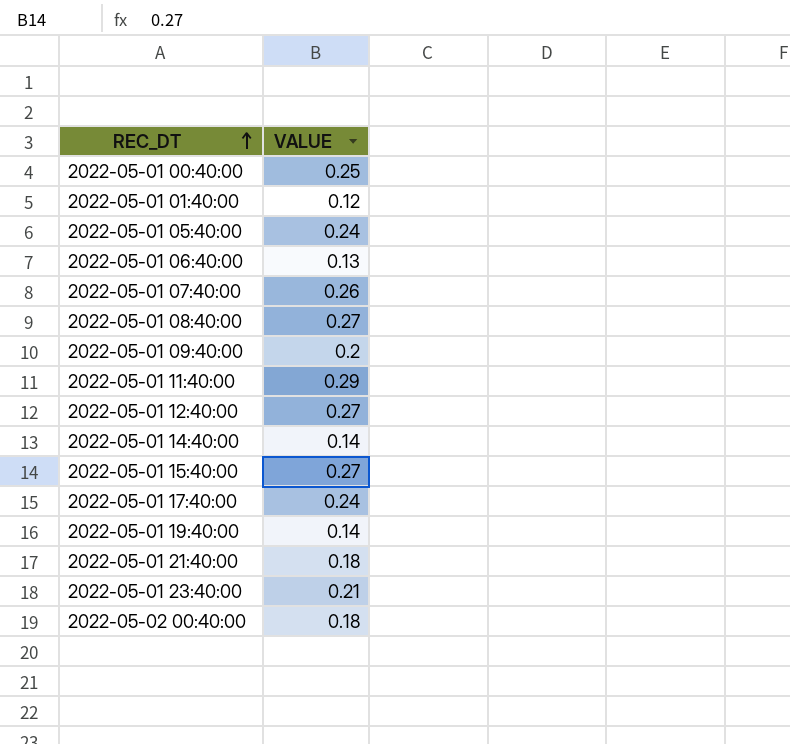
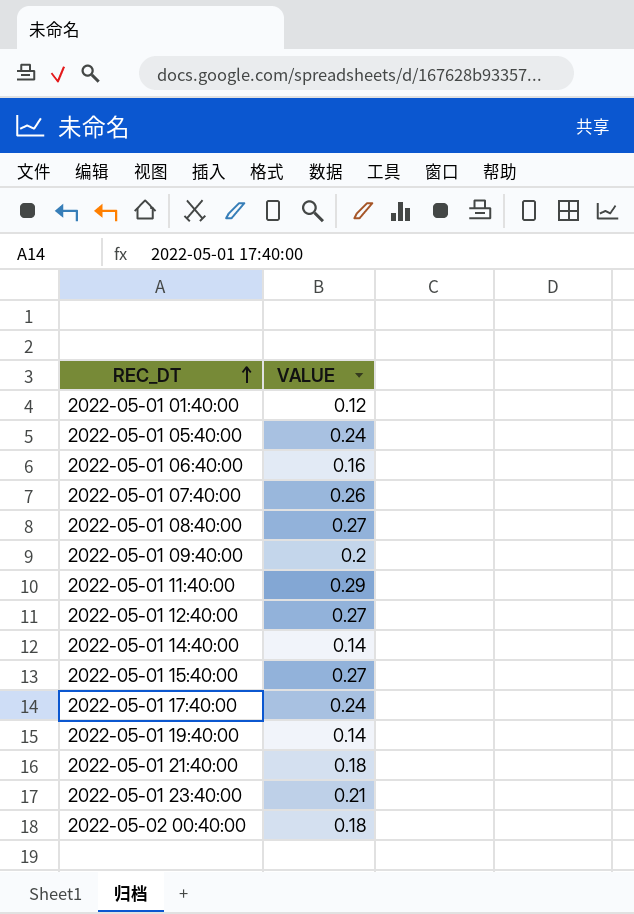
row 2022-05-01 00:40:00: 0.25 -> none
2022-05-01 06:40:00 | VALUE: 0.13 -> 0.16

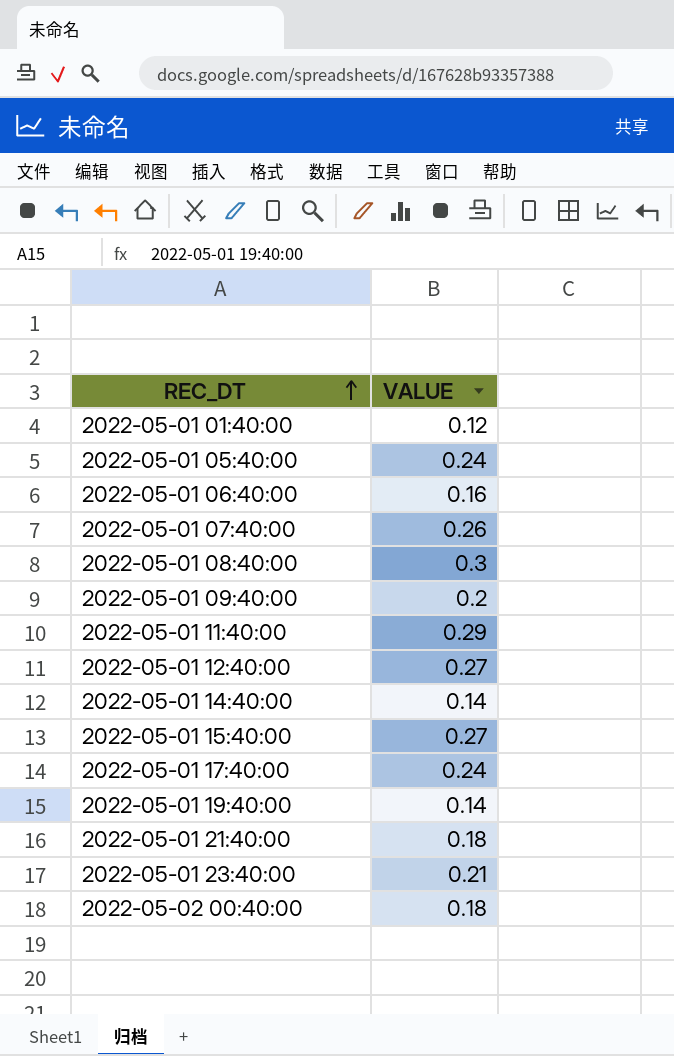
2022-05-01 08:40:00 | VALUE: 0.27 -> 0.3

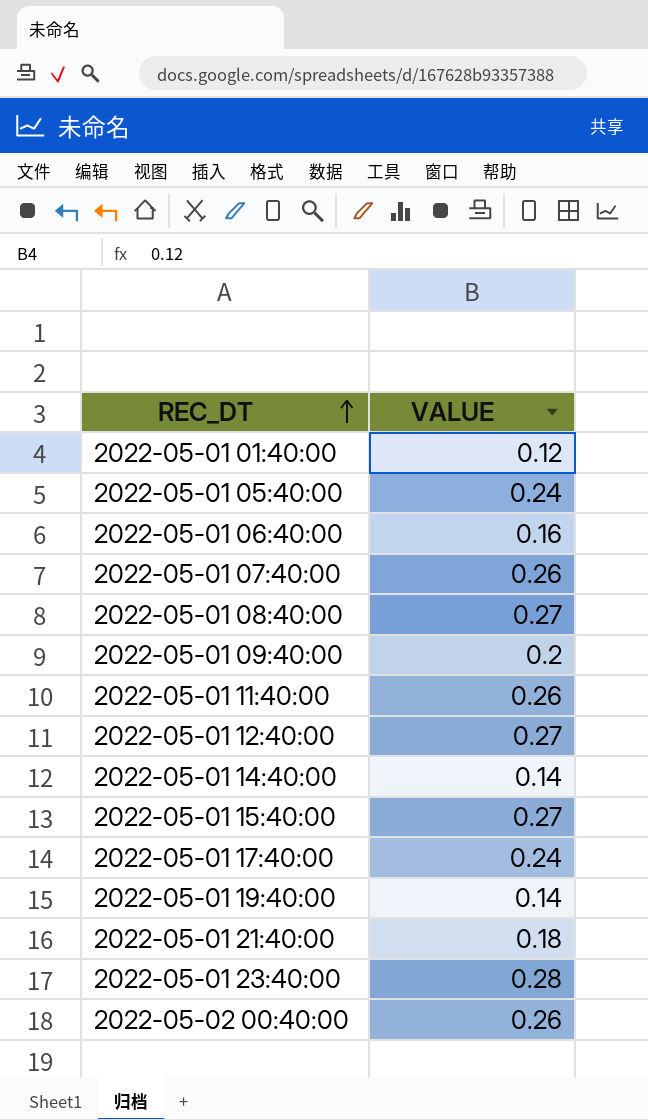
2022-05-01 08:40:00 | VALUE: 0.3 -> 0.27
2022-05-01 11:40:00 | VALUE: 0.29 -> 0.26
2022-05-01 23:40:00 | VALUE: 0.21 -> 0.28
2022-05-02 00:40:00 | VALUE: 0.18 -> 0.26

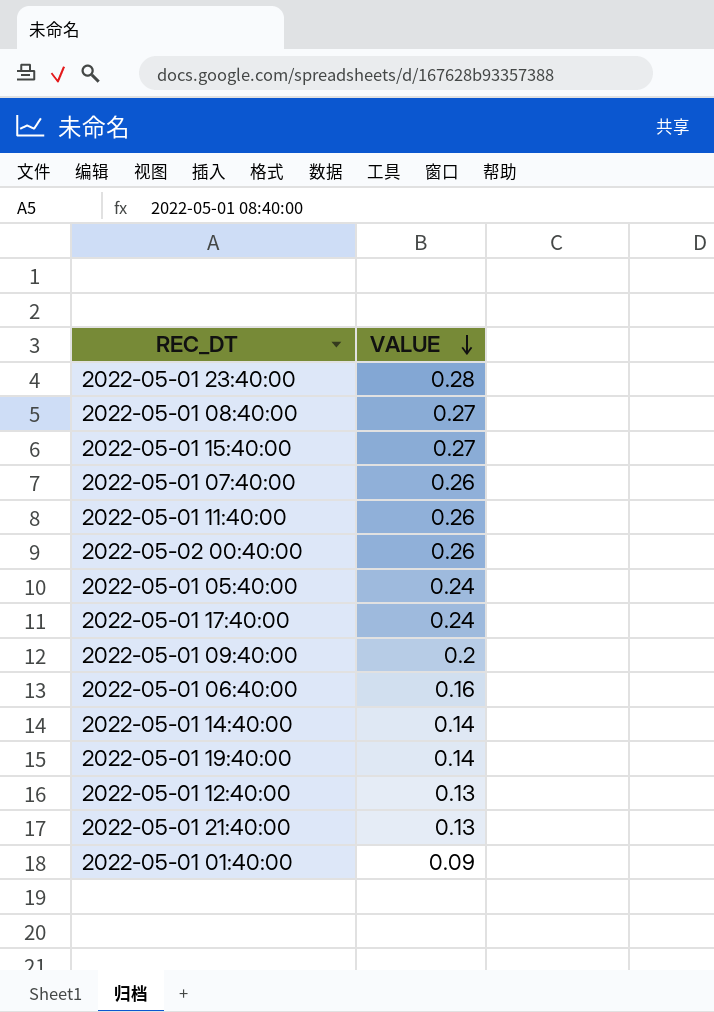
row order: REC_DT ascending -> VALUE descending
2022-05-01 12:40:00 | VALUE: 0.27 -> 0.13
2022-05-01 21:40:00 | VALUE: 0.18 -> 0.13
2022-05-01 01:40:00 | VALUE: 0.12 -> 0.09

